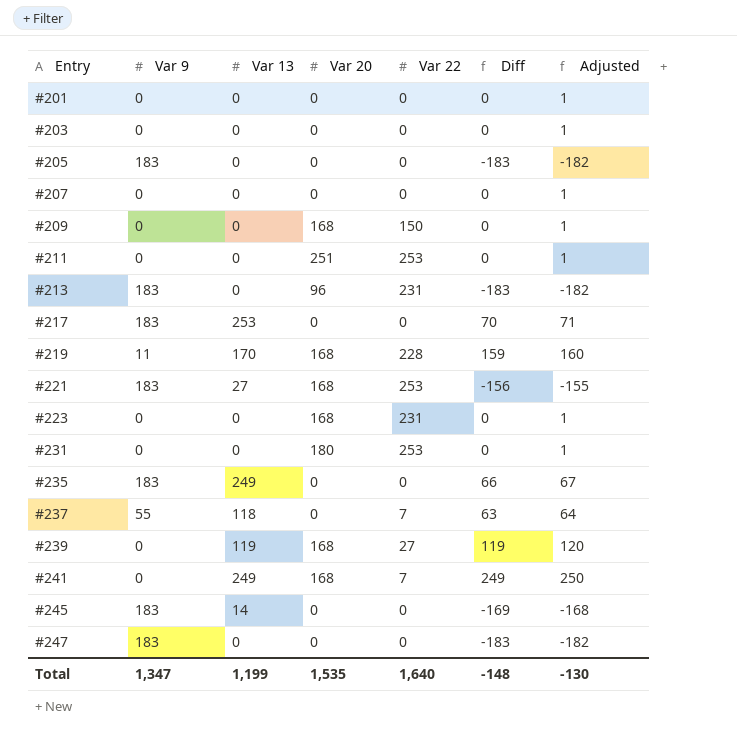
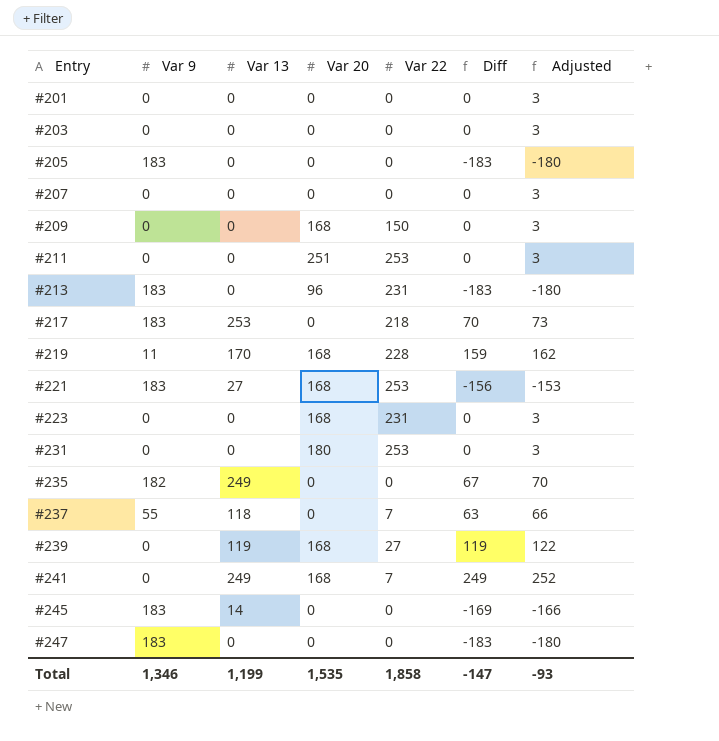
column Adjusted | formula: [Diff] + 1 -> [Diff] + 3
#217 | Var 22: 0 -> 218
#235 | Var 9: 183 -> 182
#235 | Diff: 66 -> 67
Total | Var 9: 1,347 -> 1,346
Total | Var 22: 1,640 -> 1,858
Total | Diff: -148 -> -147
Total | Adjusted: -130 -> -93

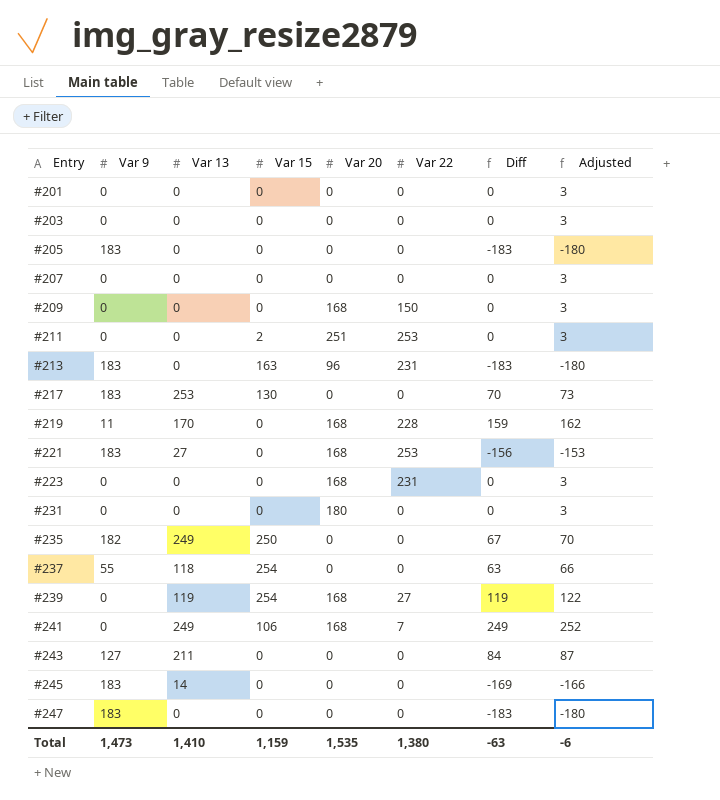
column Var 15 | position: none -> 4
#217 | Var 22: 218 -> 0
#231 | Var 22: 253 -> 0
#237 | Var 22: 7 -> 0
row #243: none -> 127 | 211 | 0 | 0 | 0 | 84 | 87
Total | Var 9: 1,346 -> 1,473
Total | Var 13: 1,199 -> 1,410
Total | Var 22: 1,858 -> 1,380
Total | Diff: -147 -> -63
Total | Adjusted: -93 -> -6

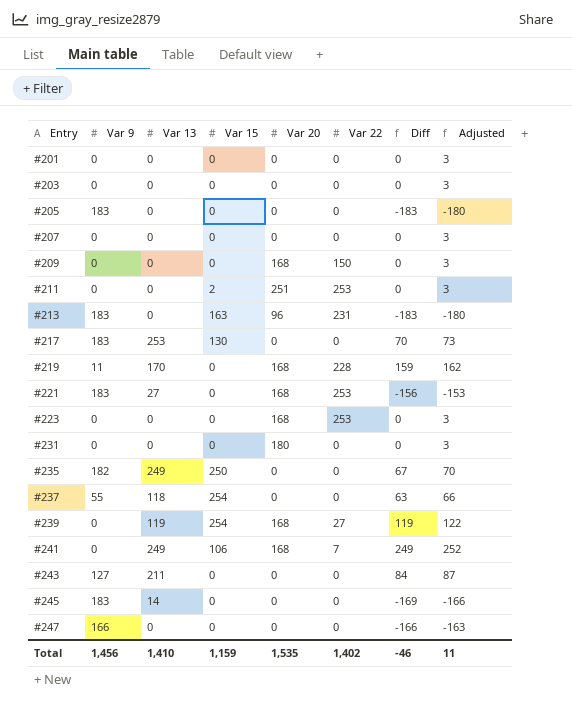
#223 | Var 22: 231 -> 253
#247 | Var 9: 183 -> 166
#247 | Diff: -183 -> -166
#247 | Adjusted: -180 -> -163
Total | Var 9: 1,473 -> 1,456
Total | Var 22: 1,380 -> 1,402
Total | Diff: -63 -> -46
Total | Adjusted: -6 -> 11

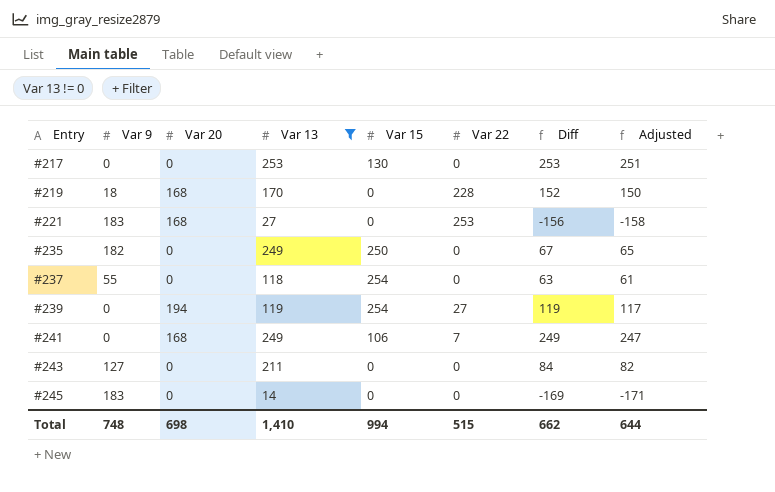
filter: none -> Var 13 != 0
column Var 20 | position: 5 -> 3
column Adjusted | formula: [Diff] + 3 -> [Diff] - 2
#217 | Var 9: 183 -> 0
#217 | Diff: 70 -> 253
#219 | Var 9: 11 -> 18
#219 | Diff: 159 -> 152
#239 | Var 20: 168 -> 194
Total | Var 9: 1,456 -> 748
Total | Var 20: 1,535 -> 698
Total | Var 15: 1,159 -> 994
Total | Var 22: 1,402 -> 515
Total | Diff: -46 -> 662
Total | Adjusted: 11 -> 644

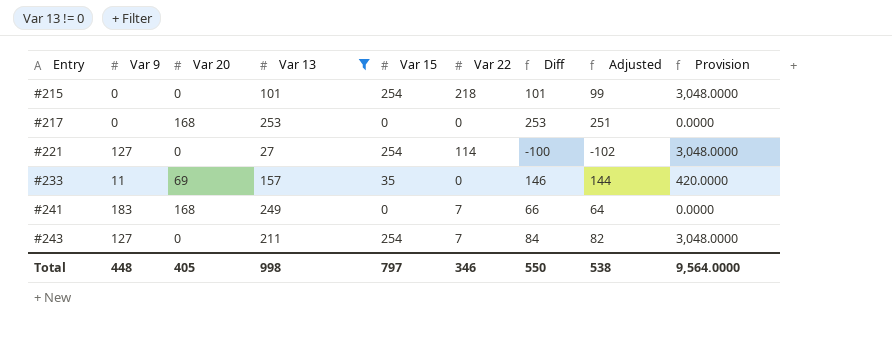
column Provision | formula: none -> [Var 15] * 12
row #219: 18 | 168 | 170 | 0 | 228 | 152 | 150 -> none
row #235: 182 | 0 | 249 | 250 | 0 | 67 | 65 -> none
row #237: 55 | 0 | 118 | 254 | 0 | 63 | 61 -> none
row #239: 0 | 194 | 119 | 254 | 27 | 119 | 117 -> none
row #245: 183 | 0 | 14 | 0 | 0 | -169 | -171 -> none
row #215: none -> 0 | 0 | 101 | 254 | 218 | 101 | 99 | 3,048.0000
#217 | Var 20: 0 -> 168
#217 | Var 15: 130 -> 0
#221 | Var 9: 183 -> 127
#221 | Var 20: 168 -> 0
#221 | Var 15: 0 -> 254
#221 | Var 22: 253 -> 114
#221 | Diff: -156 -> -100
#221 | Adjusted: -158 -> -102
row #233: none -> 11 | 69 | 157 | 35 | 0 | 146 | 144 | 420.0000
#241 | Var 9: 0 -> 183
#241 | Var 15: 106 -> 0
#241 | Diff: 249 -> 66
#241 | Adjusted: 247 -> 64
#243 | Var 15: 0 -> 254
#243 | Var 22: 0 -> 7
Total | Var 9: 748 -> 448
Total | Var 20: 698 -> 405
Total | Var 13: 1,410 -> 998
Total | Var 15: 994 -> 797
Total | Var 22: 515 -> 346
Total | Diff: 662 -> 550
Total | Adjusted: 644 -> 538

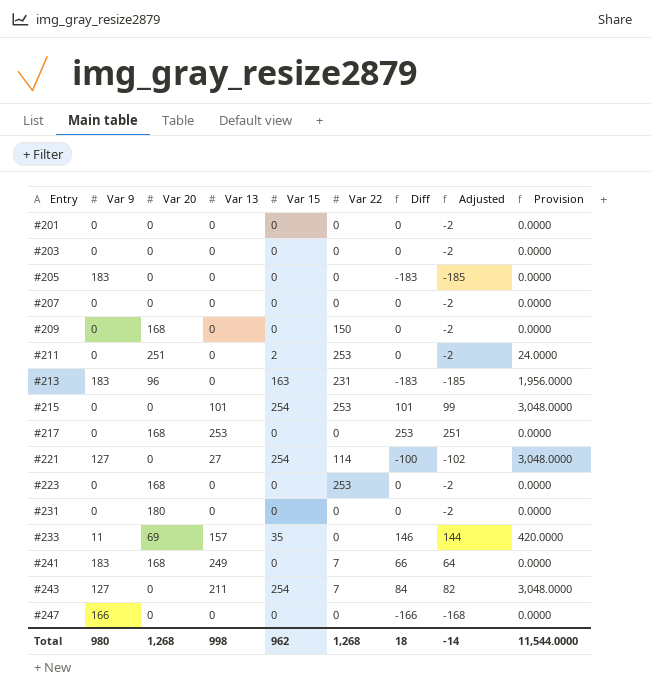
filter: Var 13 != 0 -> none
#215 | Var 22: 218 -> 253
Total | Var 9: 448 -> 980
Total | Var 20: 405 -> 1,268
Total | Var 15: 797 -> 962
Total | Var 22: 346 -> 1,268
Total | Diff: 550 -> 18
Total | Adjusted: 538 -> -14
Total | Provision: 9,564.0000 -> 11,544.0000

